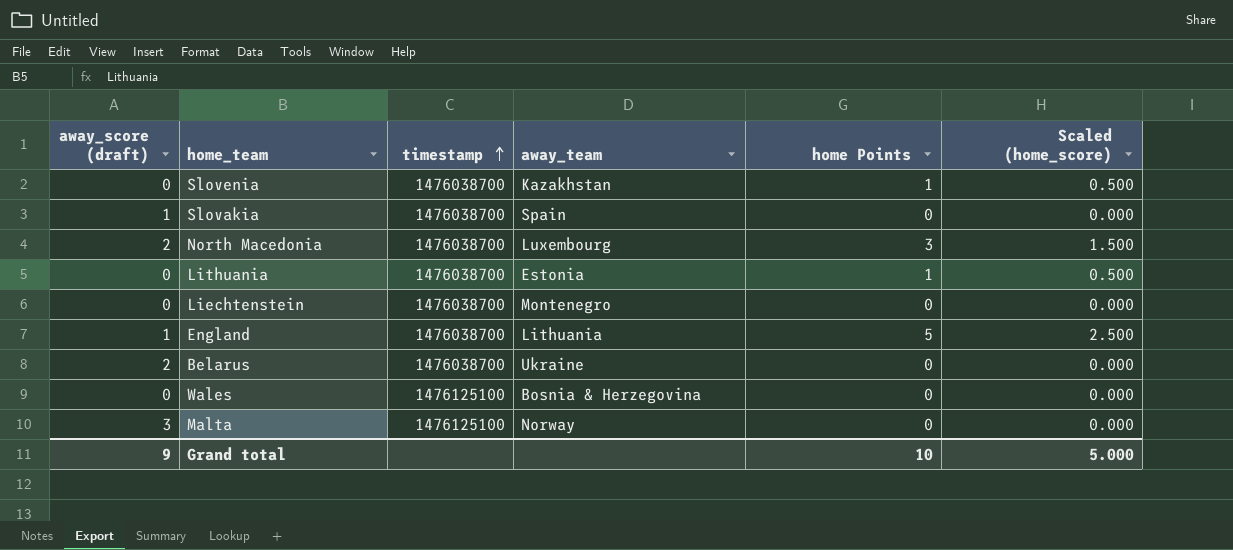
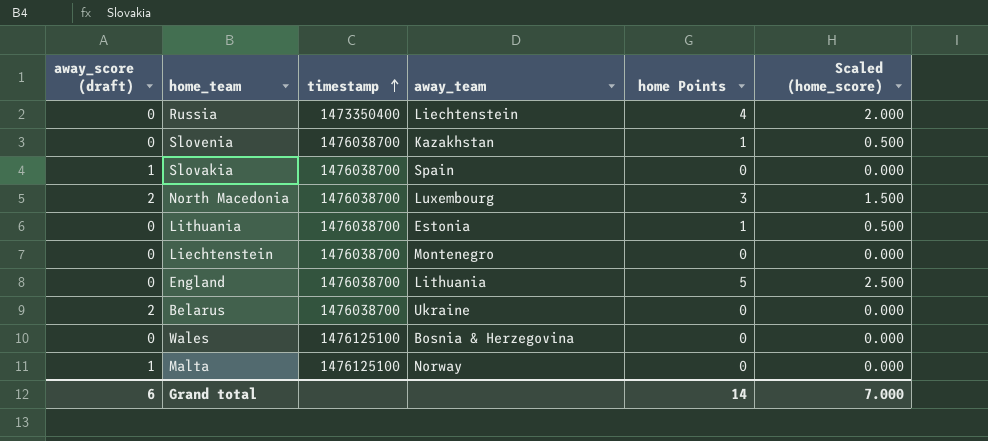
row Russia: none -> 0 | 1473350400 | Liechtenstein | 4 | 2.000
England | away_score (draft): 1 -> 0
Malta | away_score (draft): 3 -> 1
Grand total | away_score (draft): 9 -> 6
Grand total | home Points: 10 -> 14
Grand total | Scaled (home_score): 5.000 -> 7.000

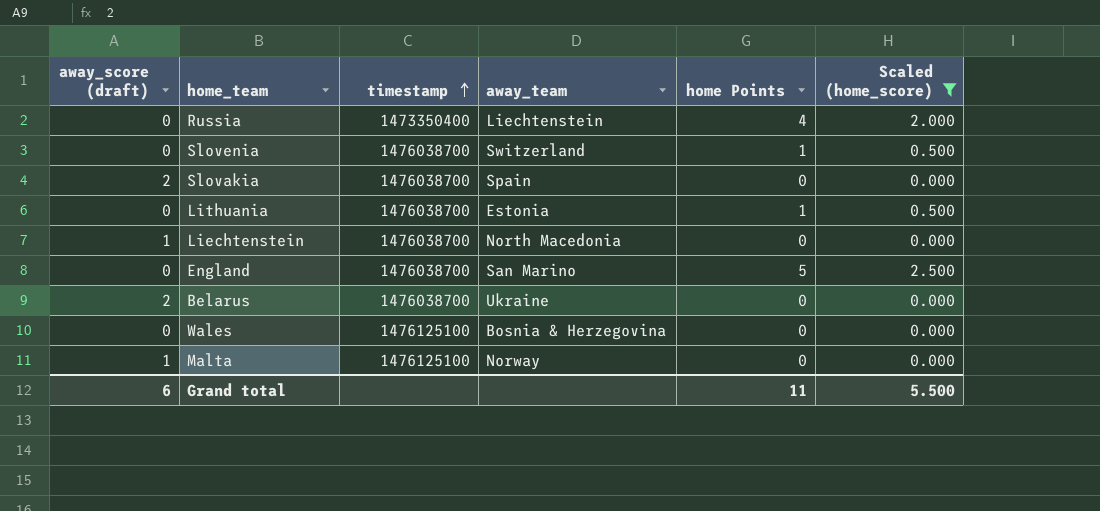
filter: none -> Scaled (home_score) != 1.500
Slovenia | away_team: Kazakhstan -> Switzerland
Slovakia | away_score (draft): 1 -> 2
Liechtenstein | away_score (draft): 0 -> 1
Liechtenstein | away_team: Montenegro -> North Macedonia
England | away_team: Lithuania -> San Marino
Grand total | home Points: 14 -> 11
Grand total | Scaled (home_score): 7.000 -> 5.500

